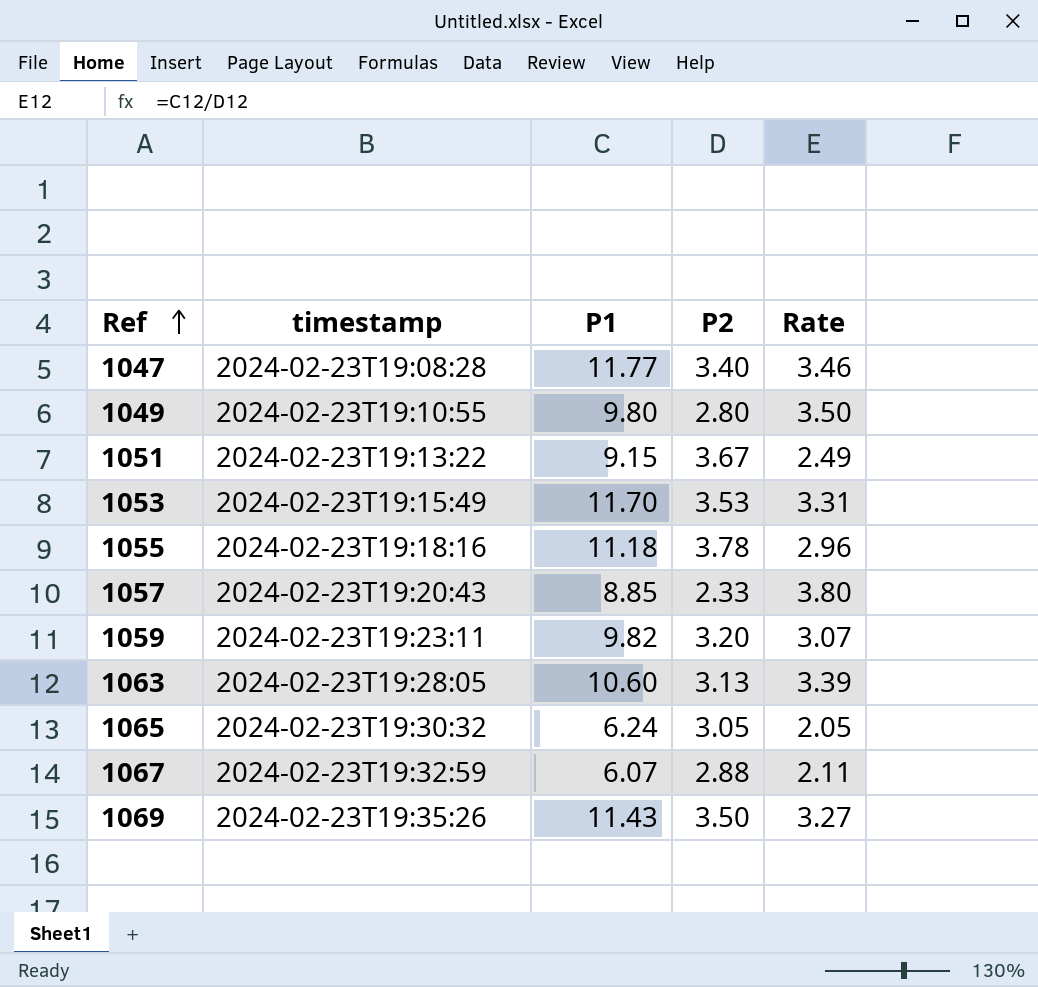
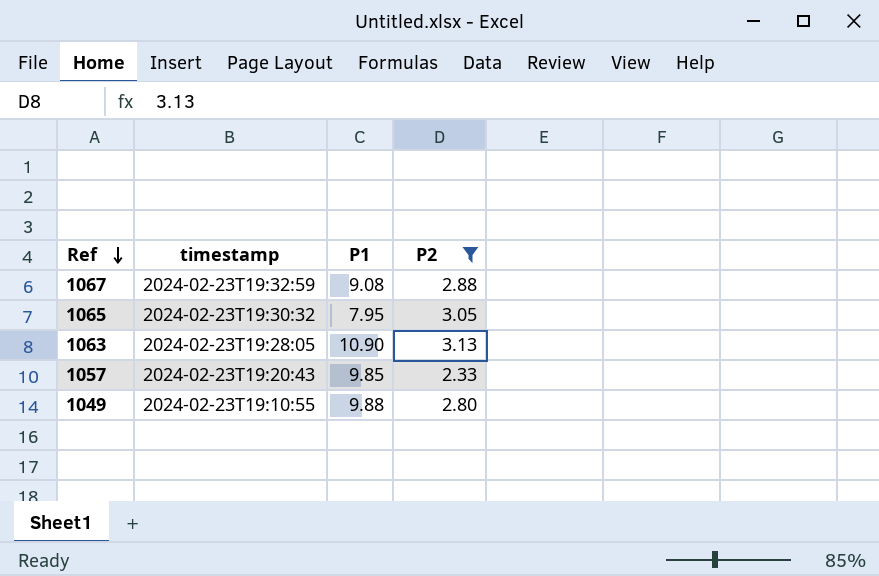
filter: none -> P2 <= 3.13
row order: Ref ascending -> Ref descending
column Rate | formula: [P1] / [P2] -> none
1067 | P1: 6.07 -> 9.08
1065 | P1: 6.24 -> 7.95
1063 | P1: 10.60 -> 10.90
1057 | P1: 8.85 -> 9.85
1049 | P1: 9.80 -> 9.88

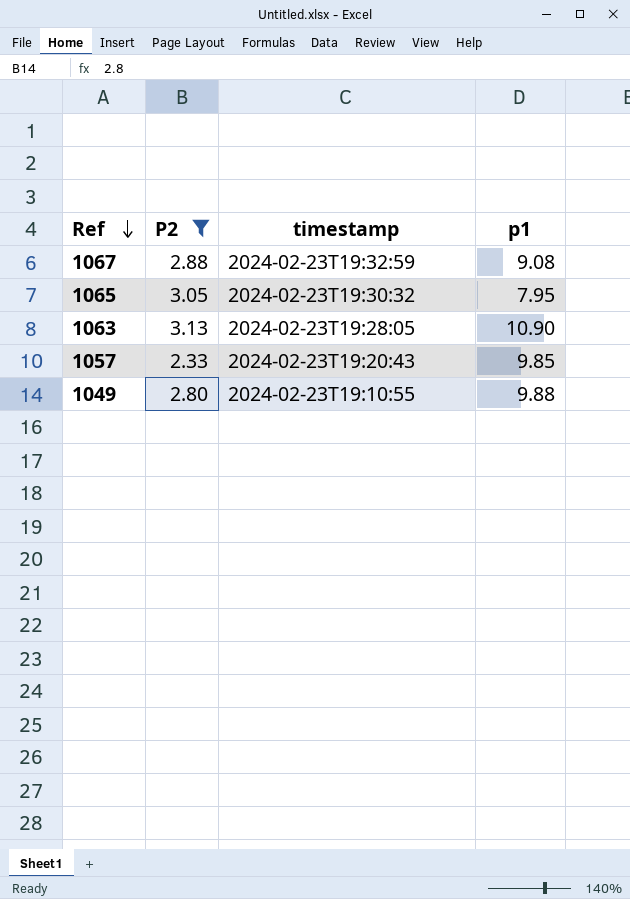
column P2 | position: 4 -> 2
column name: P1 -> p1

